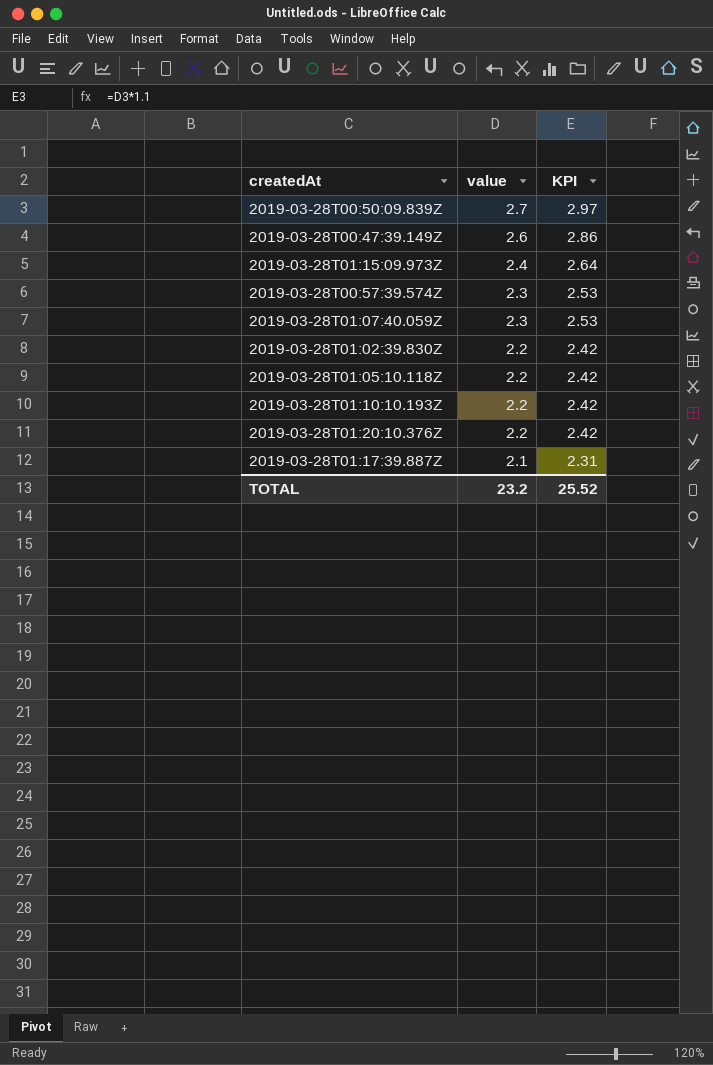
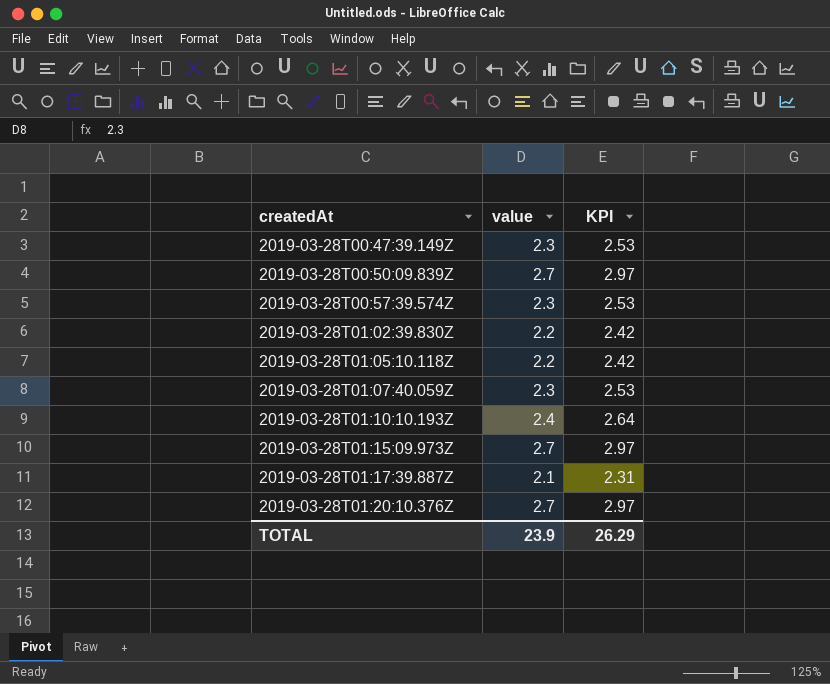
row order: value descending -> createdAt ascending
2019-03-28T00:47:39.149Z | value: 2.6 -> 2.3
2019-03-28T00:47:39.149Z | KPI: 2.86 -> 2.53
2019-03-28T01:10:10.193Z | value: 2.2 -> 2.4
2019-03-28T01:10:10.193Z | KPI: 2.42 -> 2.64
2019-03-28T01:15:09.973Z | value: 2.4 -> 2.7
2019-03-28T01:15:09.973Z | KPI: 2.64 -> 2.97
2019-03-28T01:20:10.376Z | value: 2.2 -> 2.7
2019-03-28T01:20:10.376Z | KPI: 2.42 -> 2.97
TOTAL | value: 23.2 -> 23.9
TOTAL | KPI: 25.52 -> 26.29

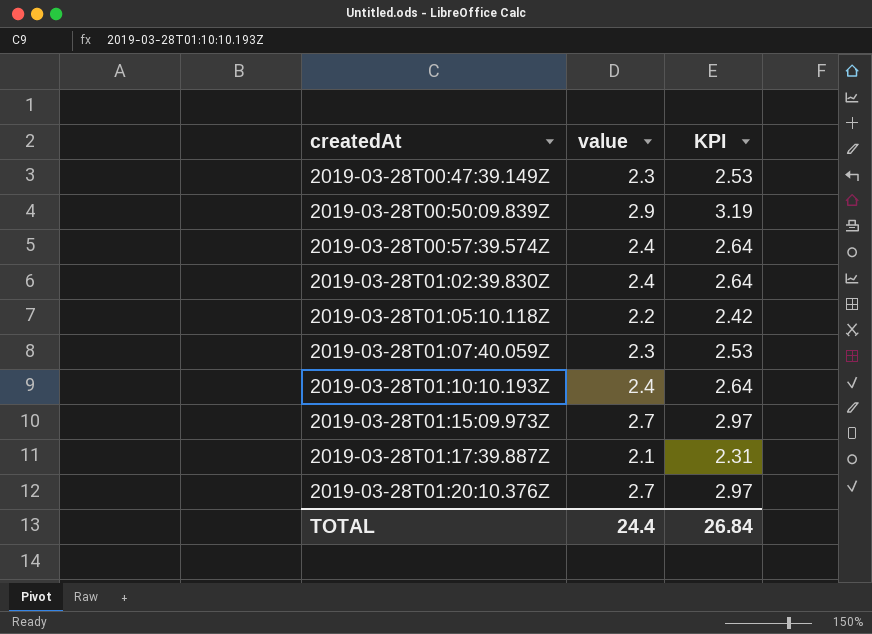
2019-03-28T00:50:09.839Z | value: 2.7 -> 2.9
2019-03-28T00:50:09.839Z | KPI: 2.97 -> 3.19
2019-03-28T00:57:39.574Z | value: 2.3 -> 2.4
2019-03-28T00:57:39.574Z | KPI: 2.53 -> 2.64
2019-03-28T01:02:39.830Z | value: 2.2 -> 2.4
2019-03-28T01:02:39.830Z | KPI: 2.42 -> 2.64
TOTAL | value: 23.9 -> 24.4
TOTAL | KPI: 26.29 -> 26.84

